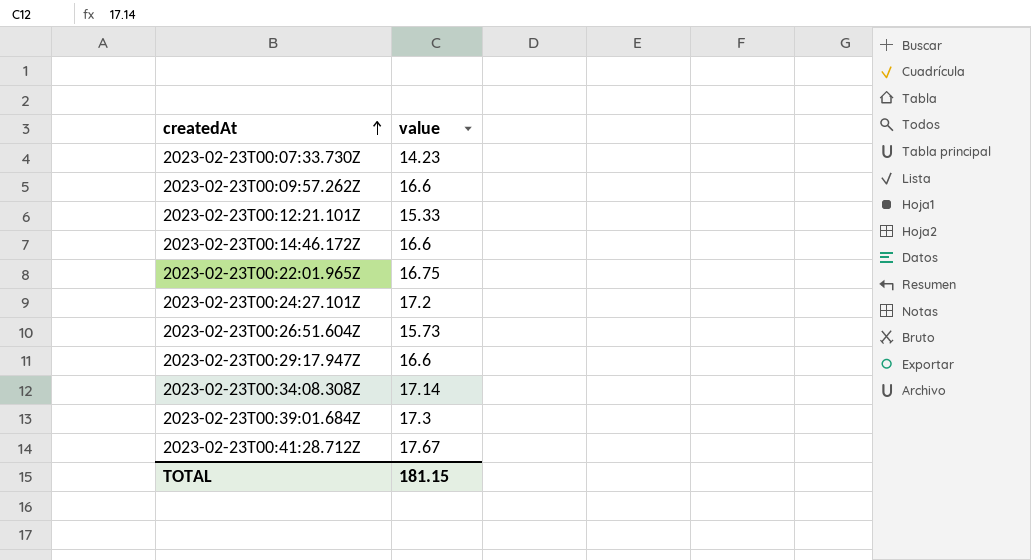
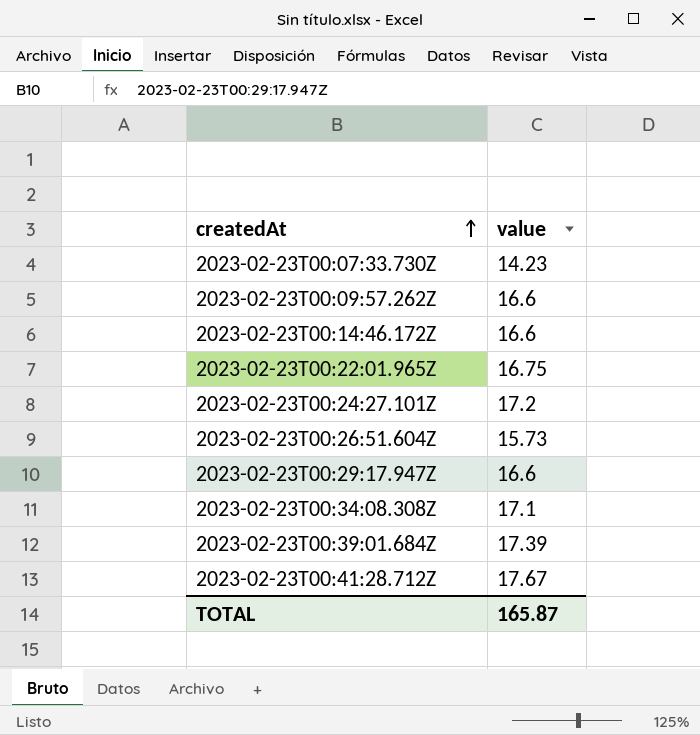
row 2023-02-23T00:12:21.101Z: 15.33 -> none
2023-02-23T00:34:08.308Z | value: 17.14 -> 17.1
2023-02-23T00:39:01.684Z | value: 17.3 -> 17.39
TOTAL | value: 181.15 -> 165.87

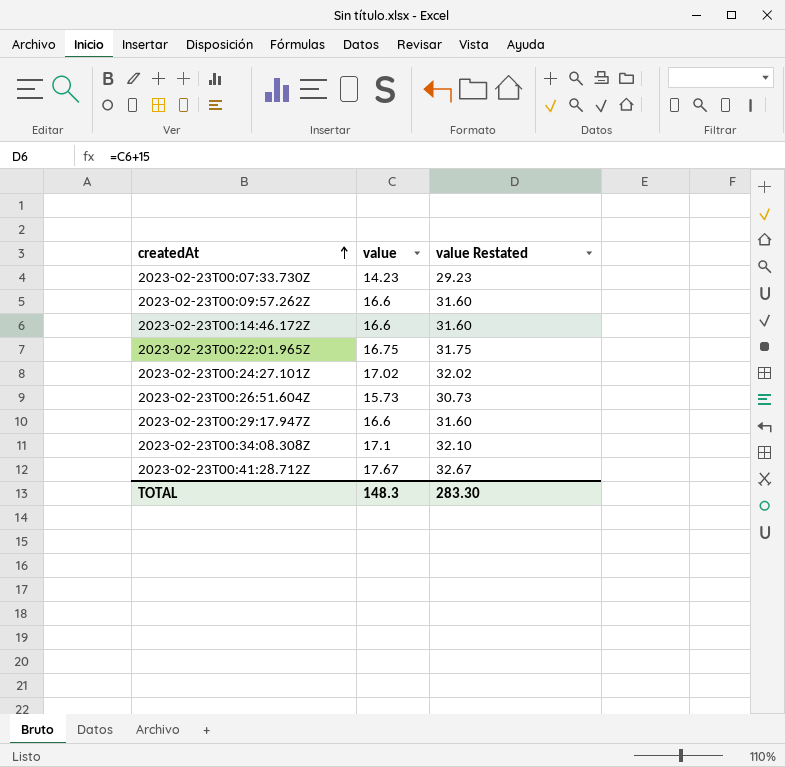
column value Restated | formula: none -> [value] + 15
row 2023-02-23T00:39:01.684Z: 17.39 -> none
2023-02-23T00:24:27.101Z | value: 17.2 -> 17.02
TOTAL | value: 165.87 -> 148.3

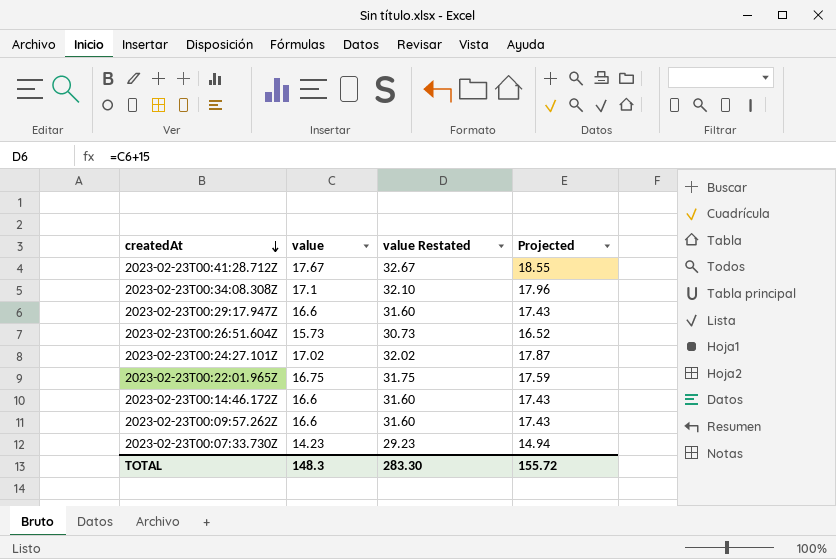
row order: createdAt ascending -> createdAt descending
column Projected | formula: none -> [value] * 1.05

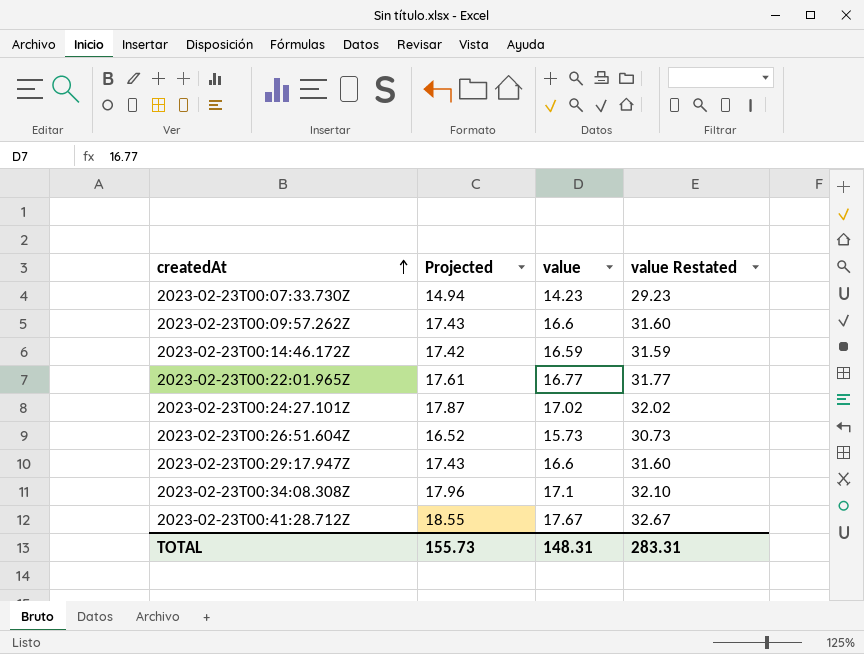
row order: createdAt descending -> createdAt ascending
column Projected | position: 4 -> 2
2023-02-23T00:14:46.172Z | Projected: 17.43 -> 17.42
2023-02-23T00:14:46.172Z | value: 16.6 -> 16.59
2023-02-23T00:14:46.172Z | value Restated: 31.60 -> 31.59
2023-02-23T00:22:01.965Z | Projected: 17.59 -> 17.61
2023-02-23T00:22:01.965Z | value: 16.75 -> 16.77
2023-02-23T00:22:01.965Z | value Restated: 31.75 -> 31.77
TOTAL | Projected: 155.72 -> 155.73
TOTAL | value: 148.3 -> 148.31
TOTAL | value Restated: 283.30 -> 283.31

